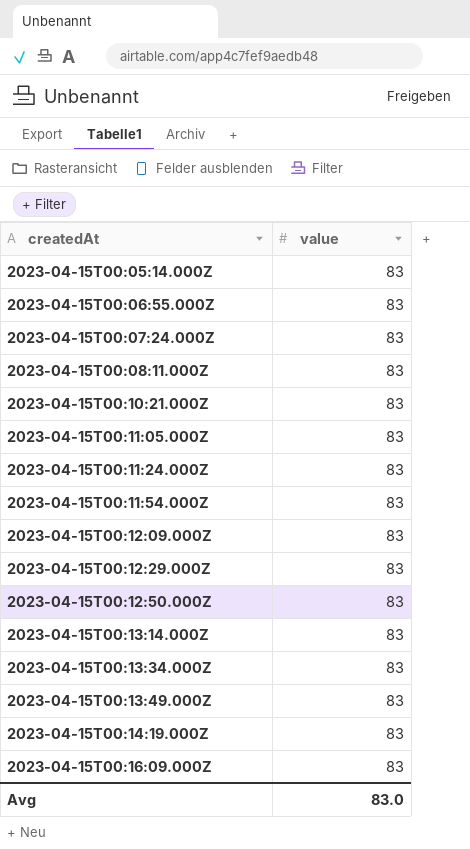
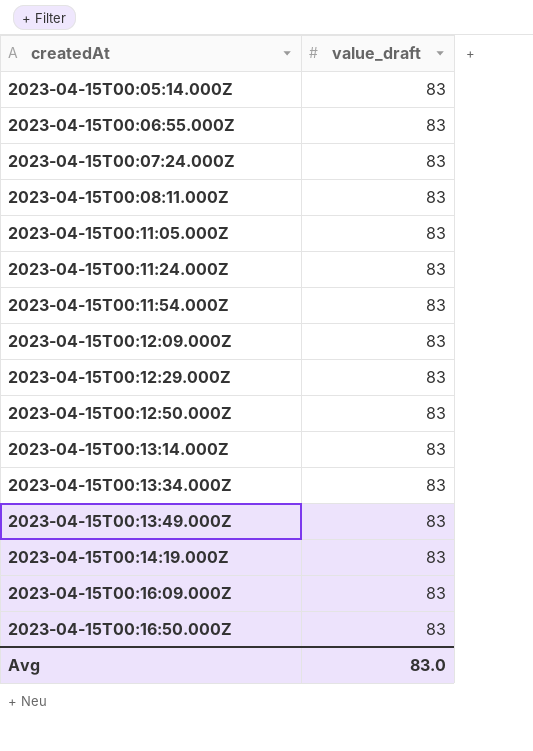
column name: value -> value_draft
row 2023-04-15T00:10:21.000Z: 83 -> none
row 2023-04-15T00:16:50.000Z: none -> 83

